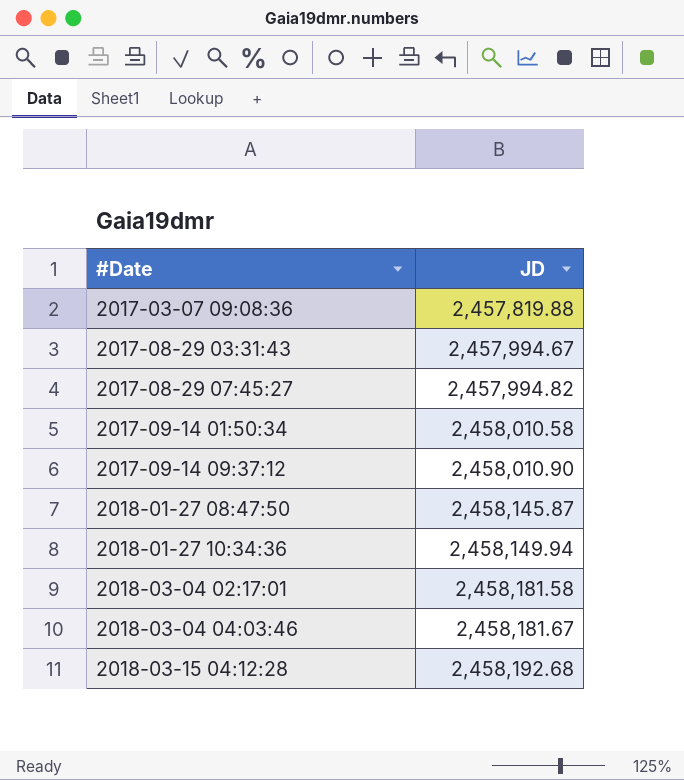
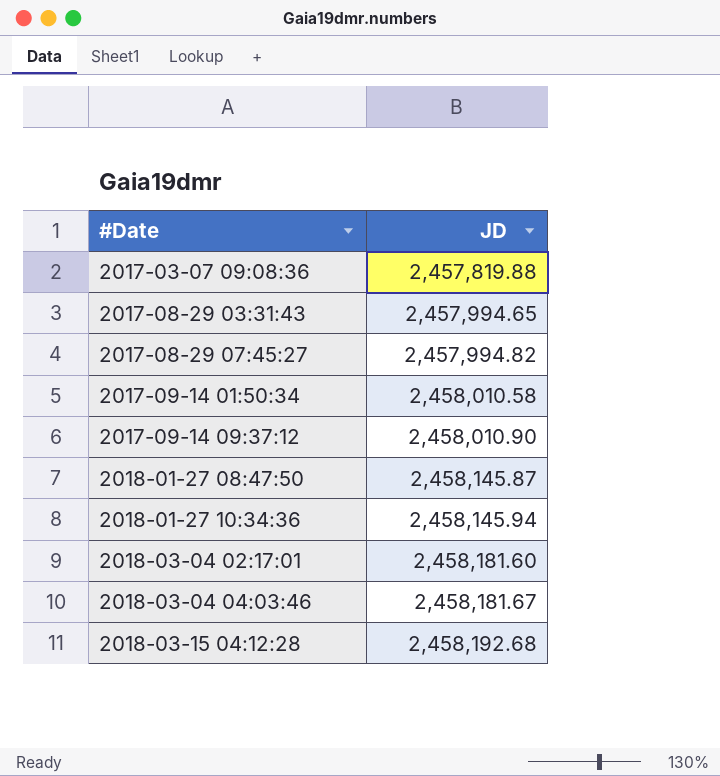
2017-08-29 03:31:43 | JD: 2,457,994.67 -> 2,457,994.65
2018-01-27 10:34:36 | JD: 2,458,149.94 -> 2,458,145.94
2018-03-04 02:17:01 | JD: 2,458,181.58 -> 2,458,181.60

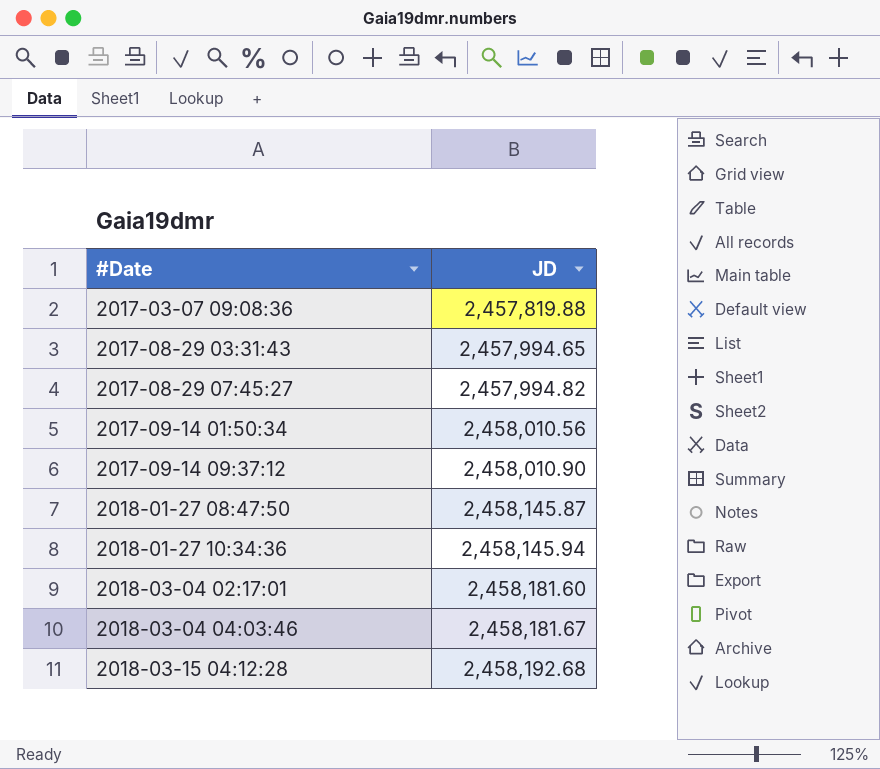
2017-09-14 01:50:34 | JD: 2,458,010.58 -> 2,458,010.56

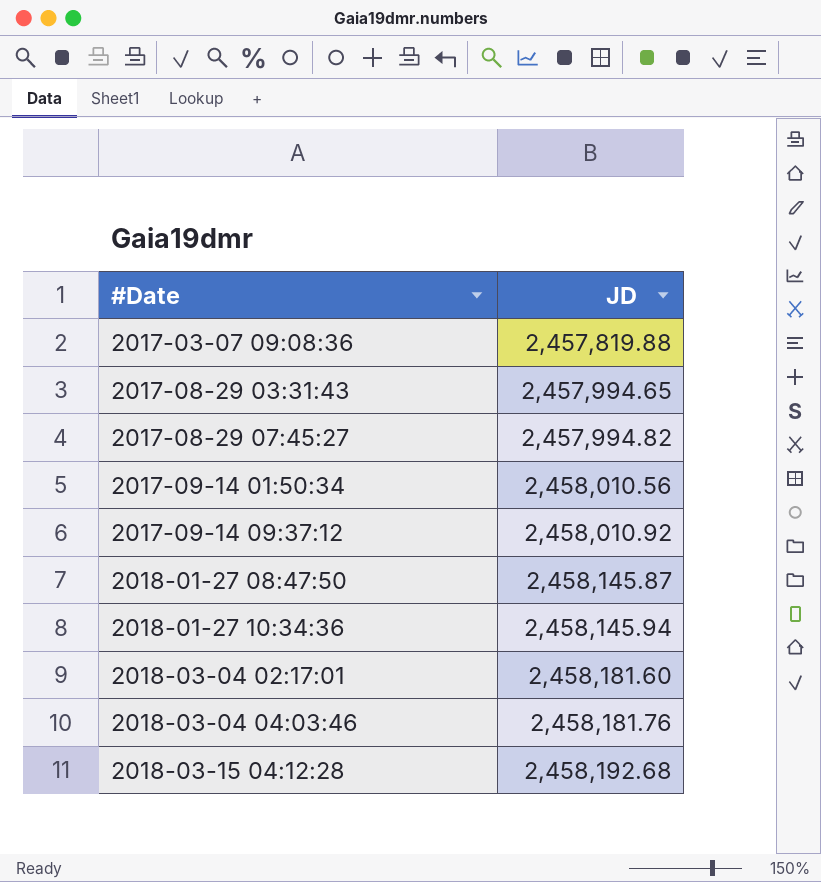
2017-09-14 09:37:12 | JD: 2,458,010.90 -> 2,458,010.92
2018-03-04 04:03:46 | JD: 2,458,181.67 -> 2,458,181.76

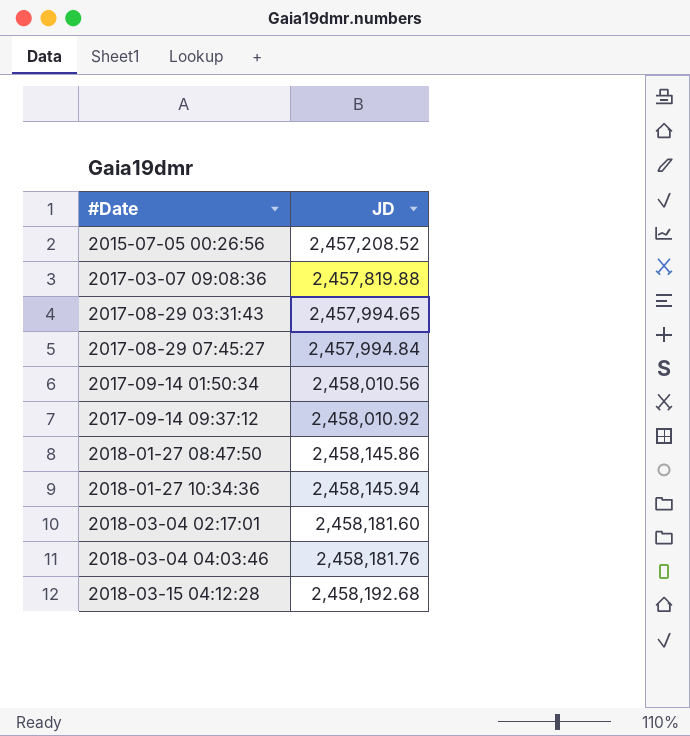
row 2015-07-05 00:26:56: none -> 2,457,208.52
2017-08-29 07:45:27 | JD: 2,457,994.82 -> 2,457,994.84
2018-01-27 08:47:50 | JD: 2,458,145.87 -> 2,458,145.86

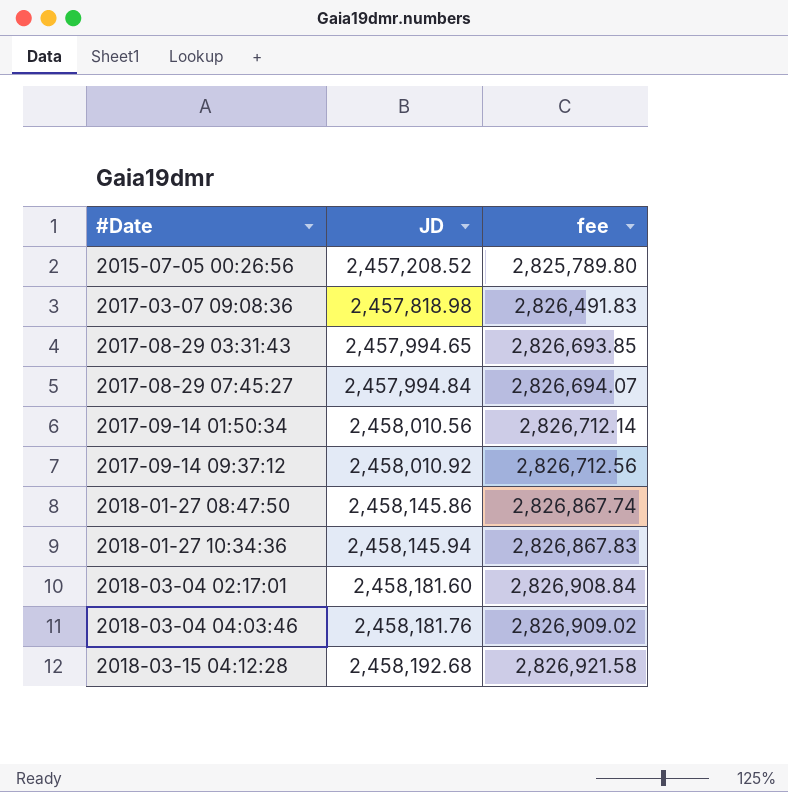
column fee | formula: none -> [JD] * 1.15
2017-03-07 09:08:36 | JD: 2,457,819.88 -> 2,457,818.98

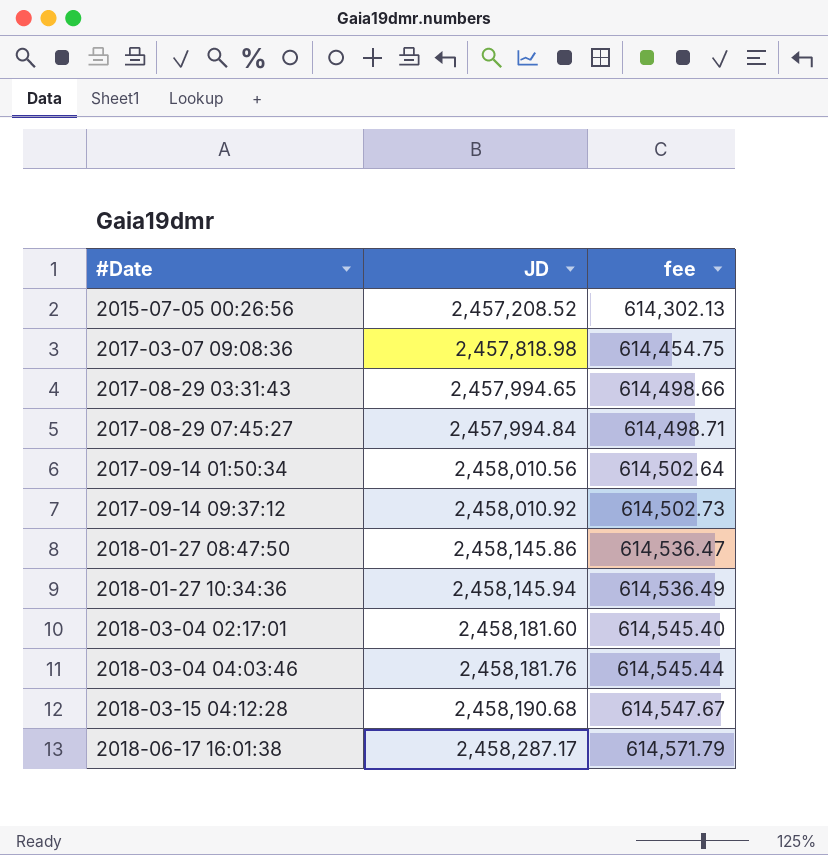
column fee | formula: [JD] * 1.15 -> [JD] * 0.25
2018-03-15 04:12:28 | JD: 2,458,192.68 -> 2,458,190.68
row 2018-06-17 16:01:38: none -> 2,458,287.17 | 614,571.79

